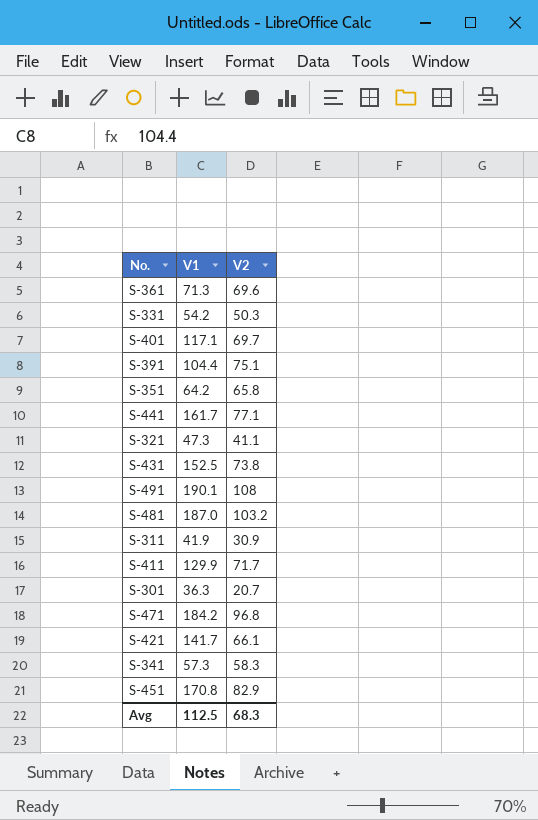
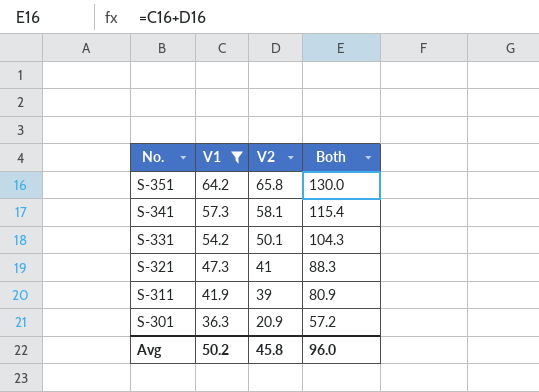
filter: none -> V1 <= 64.2
row order: none -> No. descending
column Both | formula: none -> [V1] + [V2]
S-341 | V2: 58.3 -> 58.1
S-331 | V2: 50.3 -> 50.1
S-321 | V2: 41.1 -> 41
S-311 | V2: 30.9 -> 39
S-301 | V2: 20.7 -> 20.9
Avg | V1: 112.5 -> 50.2
Avg | V2: 68.3 -> 45.8

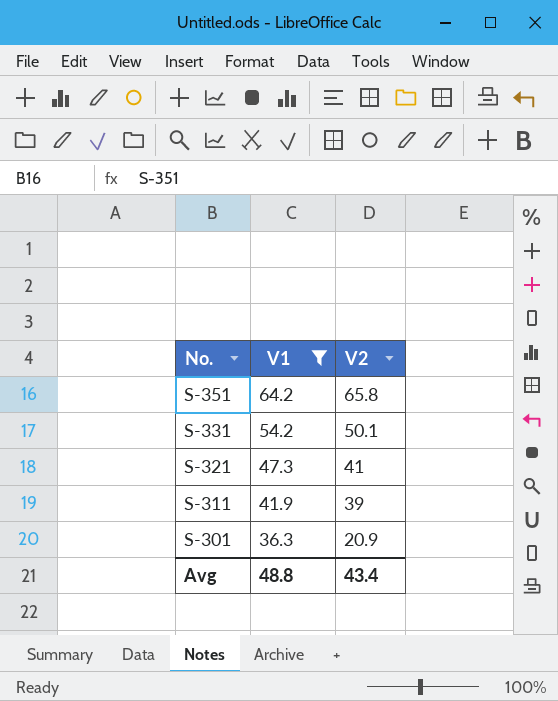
column Both | formula: [V1] + [V2] -> none
row S-341: 57.3 | 58.1 | 115.4 -> none
Avg | V1: 50.2 -> 48.8
Avg | V2: 45.8 -> 43.4

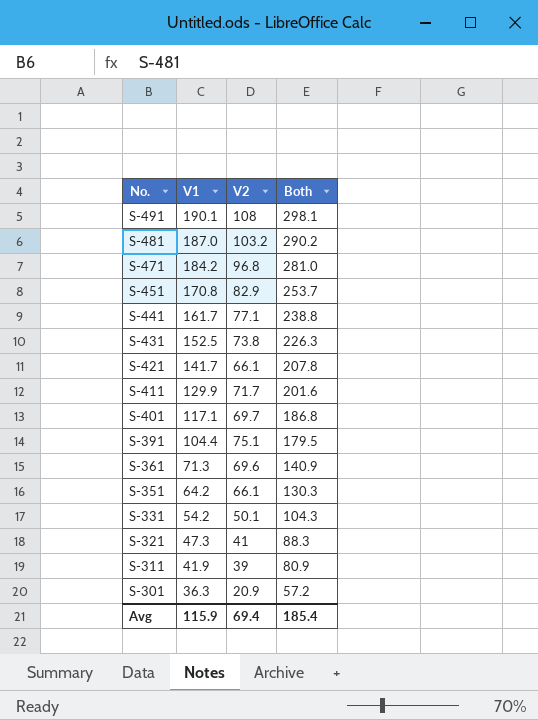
filter: V1 <= 64.2 -> none
column Both | formula: none -> [V1] + [V2]
S-351 | V2: 65.8 -> 66.1
Avg | V1: 48.8 -> 115.9
Avg | V2: 43.4 -> 69.4

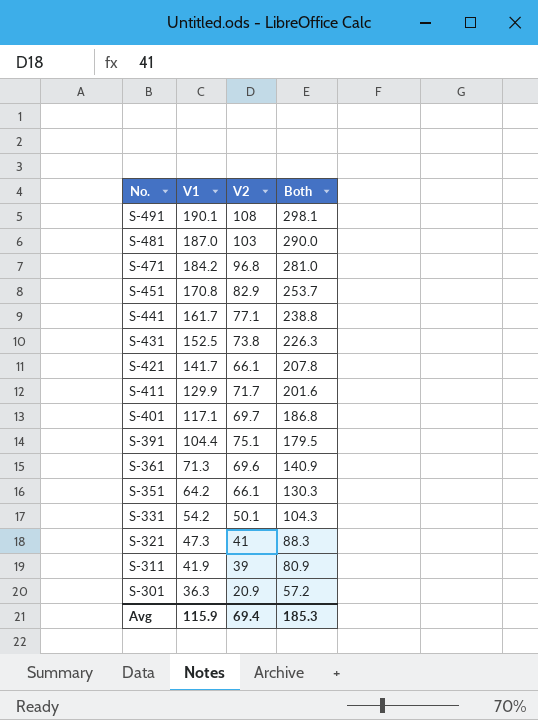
S-481 | V2: 103.2 -> 103
S-481 | Both: 290.2 -> 290.0
Avg | Both: 185.4 -> 185.3

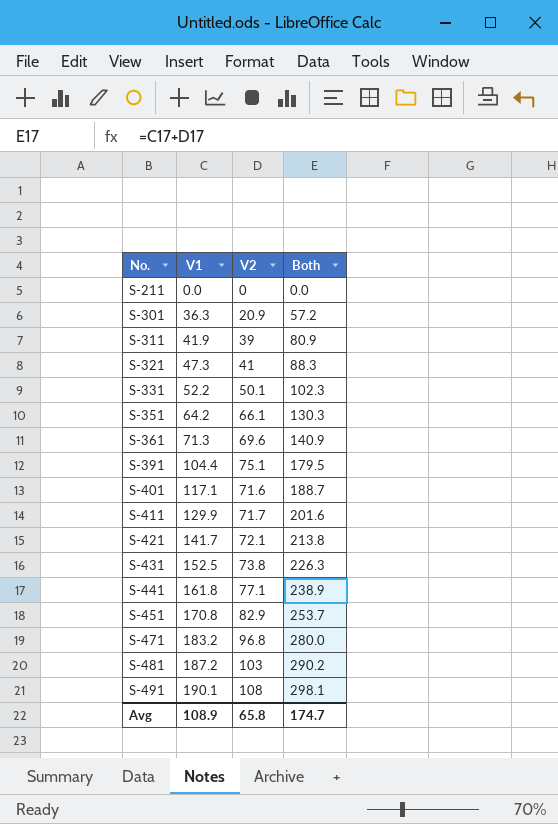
row order: No. descending -> No. ascending
row S-211: none -> 0.0 | 0 | 0.0
S-331 | V1: 54.2 -> 52.2
S-331 | Both: 104.3 -> 102.3
S-401 | V2: 69.7 -> 71.6
S-401 | Both: 186.8 -> 188.7
S-421 | V2: 66.1 -> 72.1
S-421 | Both: 207.8 -> 213.8
S-441 | V1: 161.7 -> 161.8
S-441 | Both: 238.8 -> 238.9
S-471 | V1: 184.2 -> 183.2
S-471 | Both: 281.0 -> 280.0
S-481 | V1: 187.0 -> 187.2
S-481 | Both: 290.0 -> 290.2
Avg | V1: 115.9 -> 108.9
Avg | V2: 69.4 -> 65.8
Avg | Both: 185.3 -> 174.7

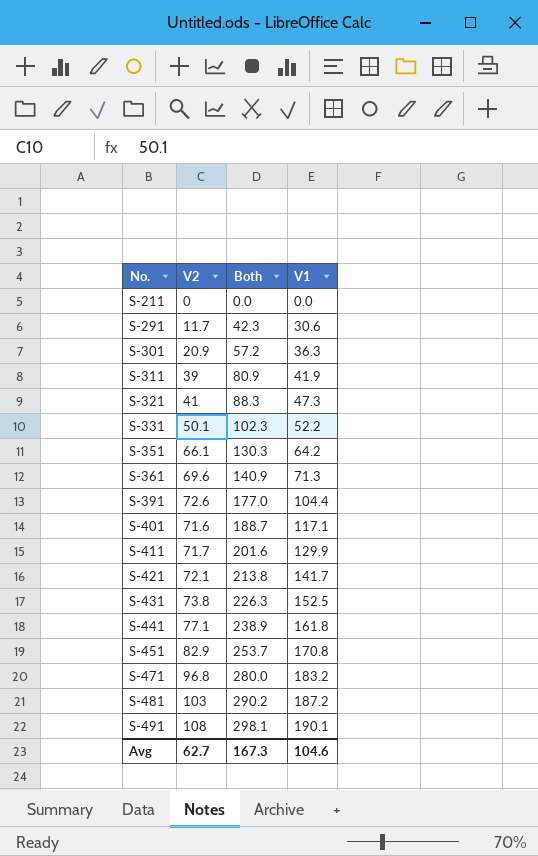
column V1 | position: 2 -> 4
row S-291: none -> 11.7 | 42.3 | 30.6
S-391 | V2: 75.1 -> 72.6
S-391 | Both: 179.5 -> 177.0
Avg | V2: 65.8 -> 62.7
Avg | Both: 174.7 -> 167.3
Avg | V1: 108.9 -> 104.6

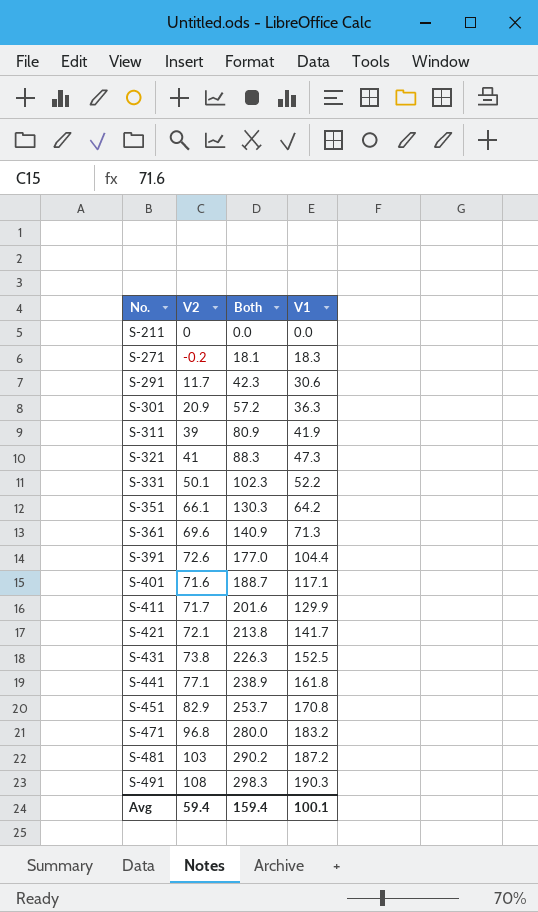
row S-271: none -> -0.2 | 18.1 | 18.3
S-491 | Both: 298.1 -> 298.3
S-491 | V1: 190.1 -> 190.3
Avg | V2: 62.7 -> 59.4
Avg | Both: 167.3 -> 159.4
Avg | V1: 104.6 -> 100.1

